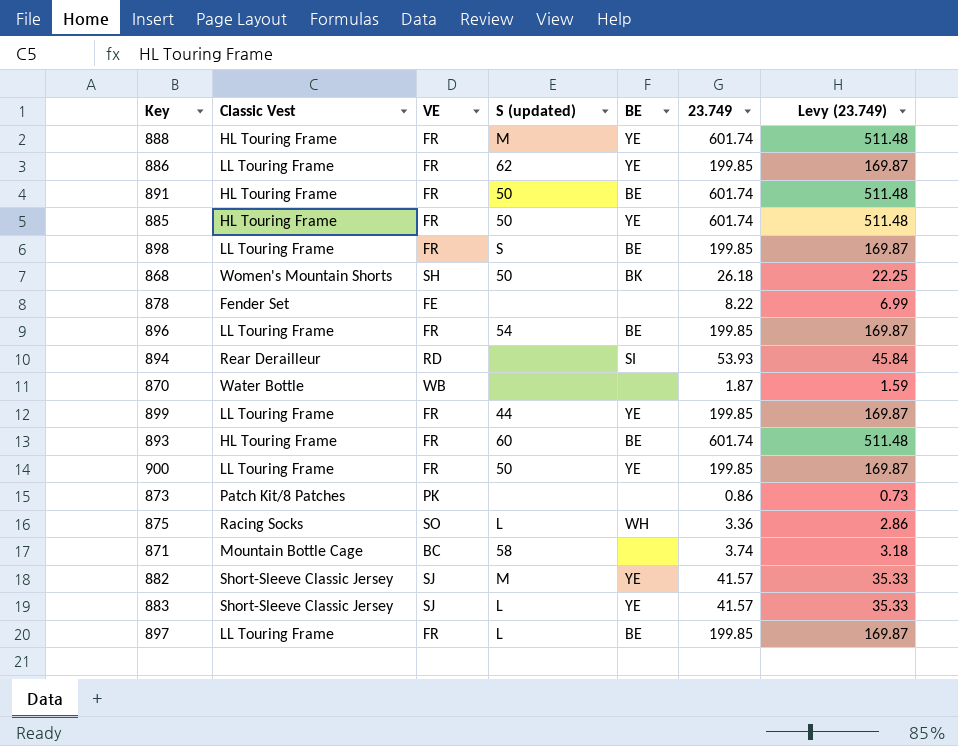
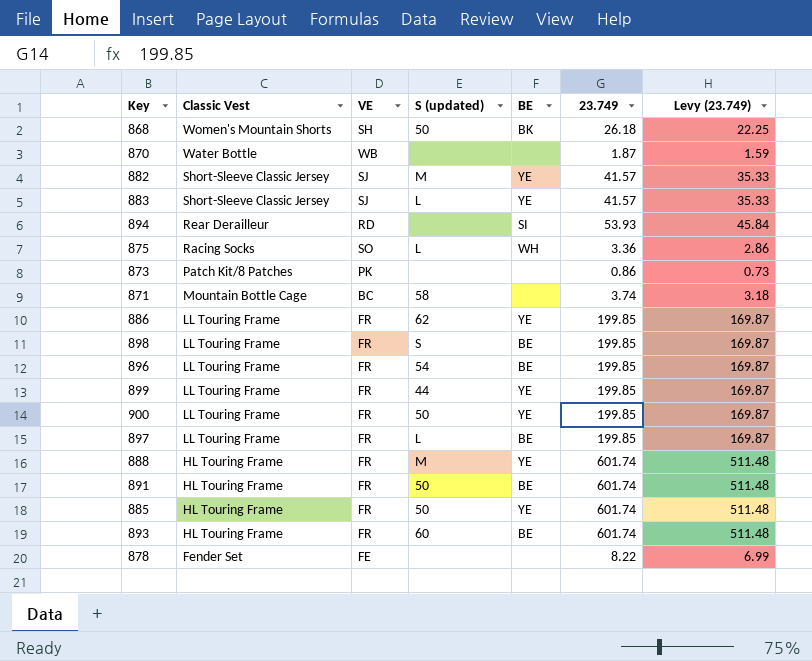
row order: none -> Classic Vest descending

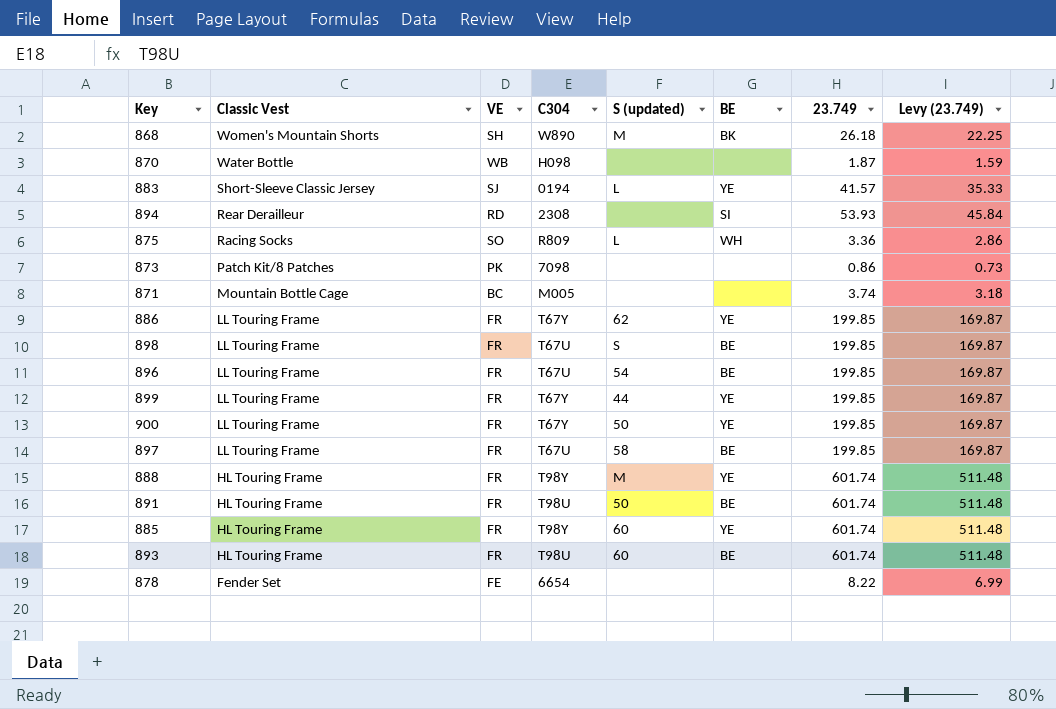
column C304 | position: none -> 4
row 882: Short-Sleeve Classic Jersey | SJ | M | YE | 41.57 | 35.33 -> none
868 | S (updated): 50 -> M
871 | S (updated): 58 -> none
897 | S (updated): L -> 58
885 | S (updated): 50 -> 60

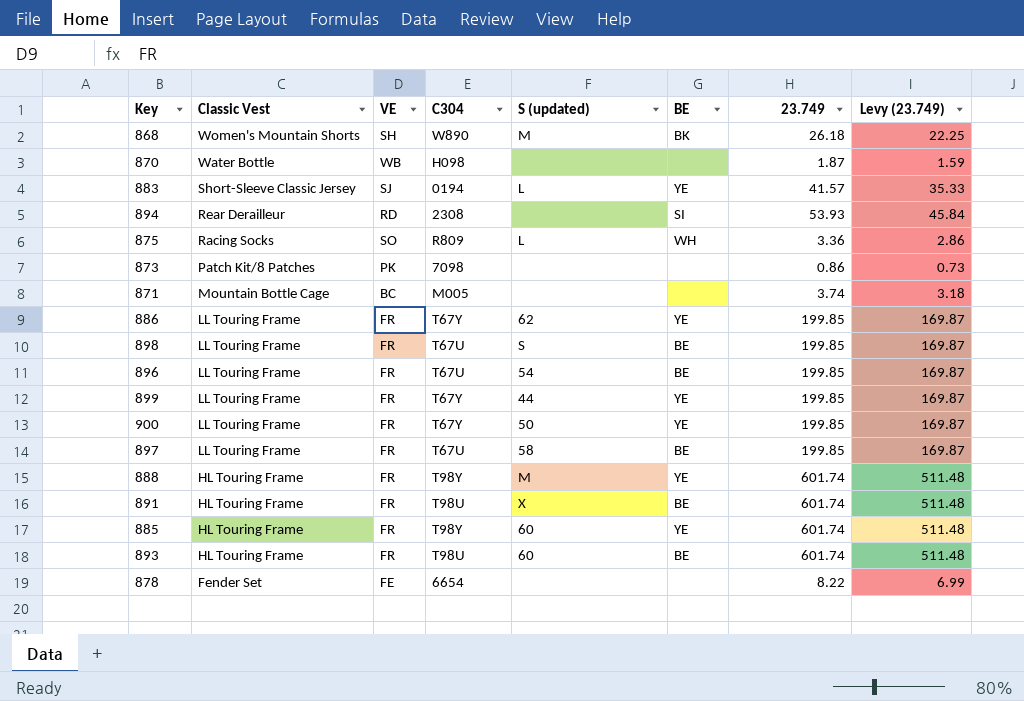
891 | S (updated): 50 -> X

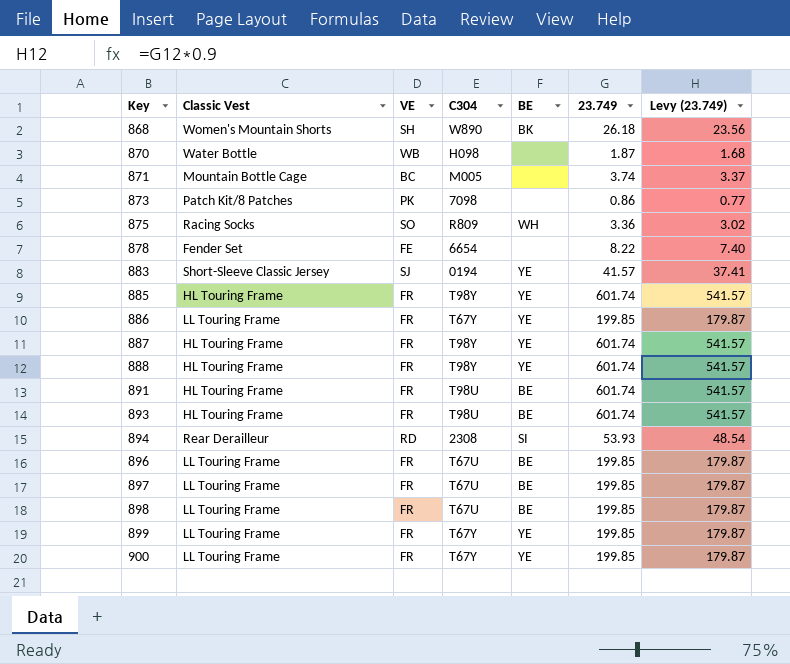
row order: Classic Vest descending -> Key ascending
column S (updated) | position: 5 -> none
column Levy (23.749) | formula: [23.749] * 0.85 -> [23.749] * 0.9
row 887: none -> HL Touring Frame | FR | T98Y | YE | 601.74 | 541.57

